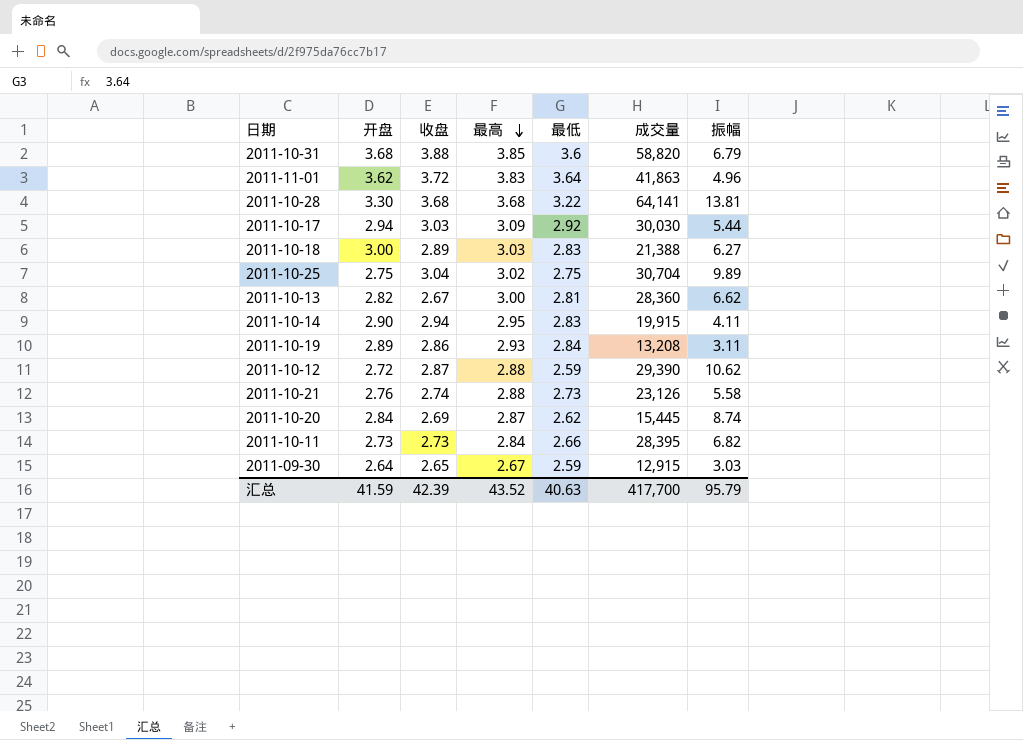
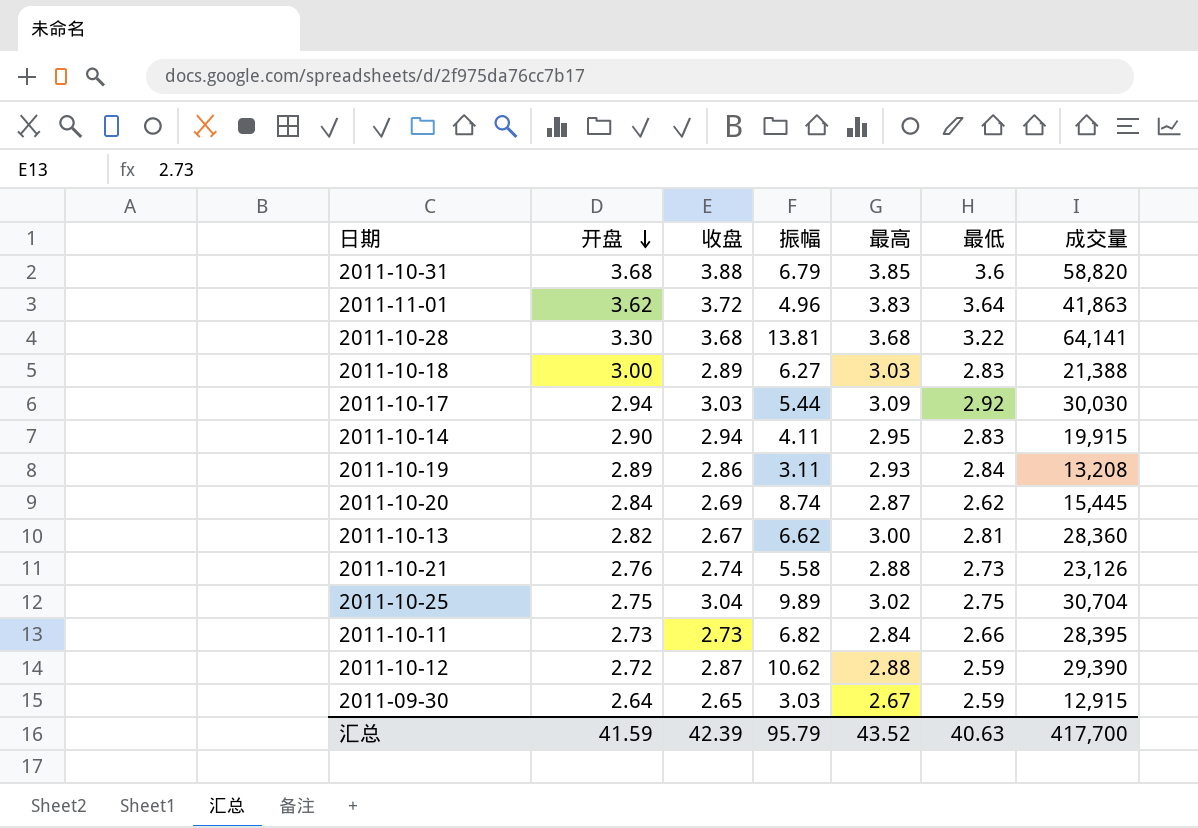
row order: 最高 descending -> 开盘 descending
column 振幅 | position: 7 -> 4

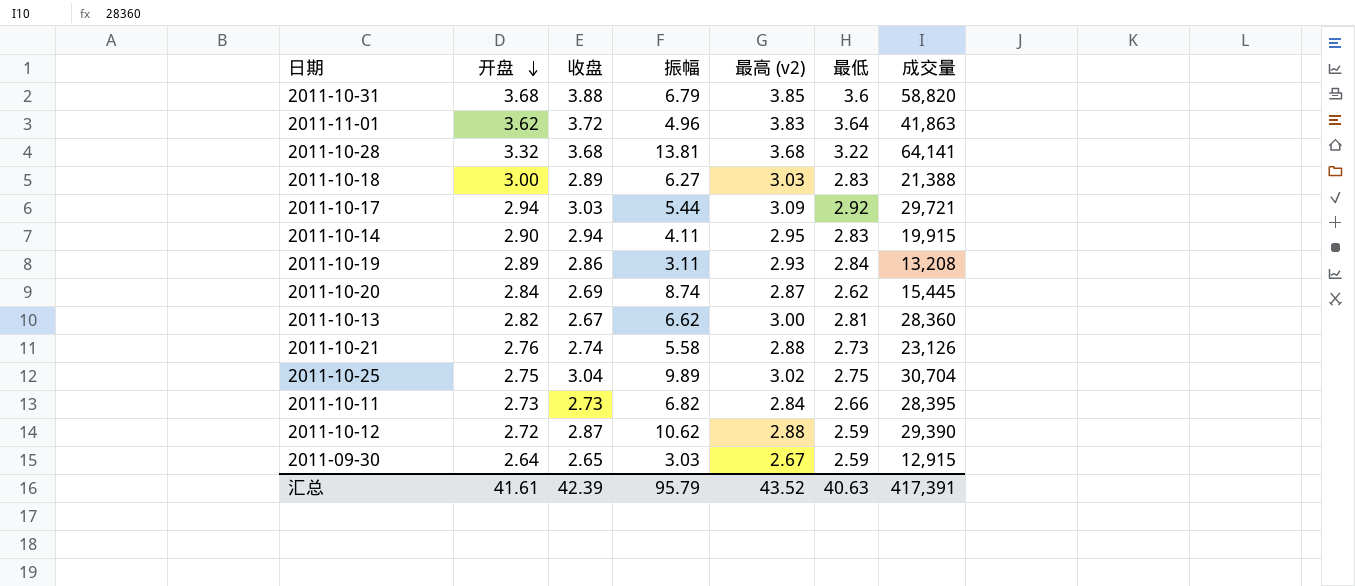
column name: 最高 -> 最高 (v2)
2011-10-28 | 开盘: 3.30 -> 3.32
2011-10-17 | 成交量: 30,030 -> 29,721
汇总 | 开盘: 41.59 -> 41.61
汇总 | 成交量: 417,700 -> 417,391

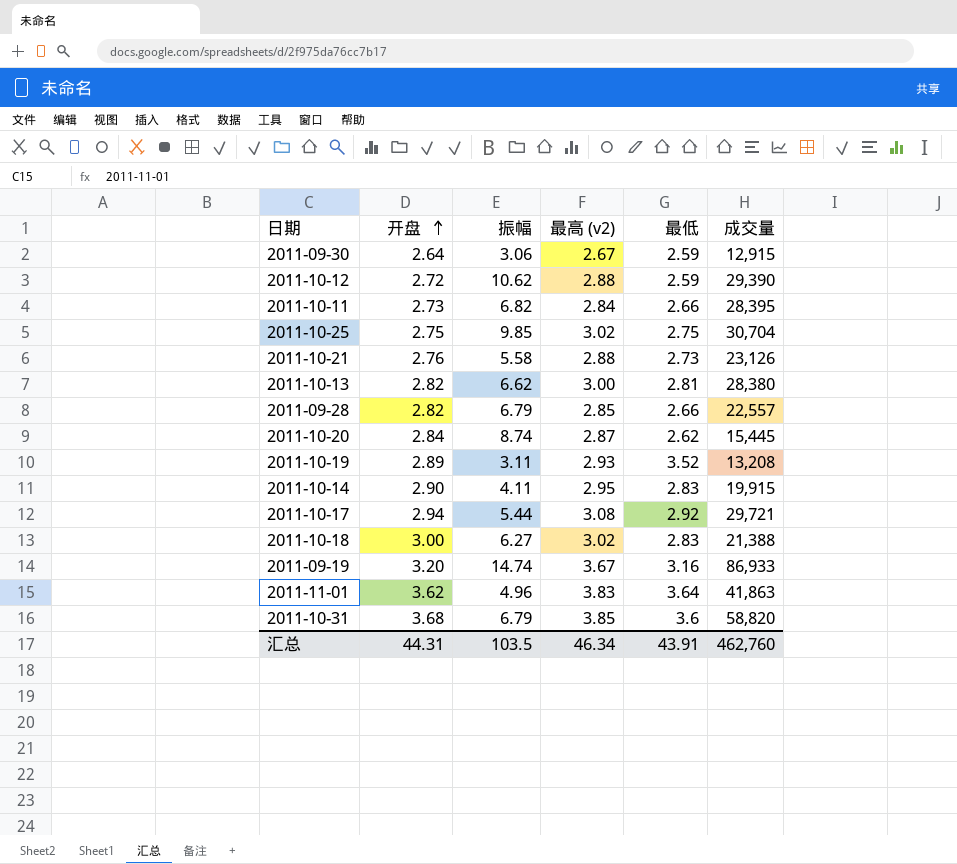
row order: 开盘 descending -> 开盘 ascending
column 收盘 | position: 3 -> none
row 2011-10-28: 3.32 | 3.68 | 13.81 | 3.68 | 3.22 | 64,141 -> none
2011-09-30 | 振幅: 3.03 -> 3.06
2011-10-25 | 振幅: 9.89 -> 9.85
2011-10-13 | 成交量: 28,360 -> 28,380
row 2011-09-28: none -> 2.82 | 6.79 | 2.85 | 2.66 | 22,557
2011-10-19 | 最低: 2.84 -> 3.52
2011-10-17 | 最高 (v2): 3.09 -> 3.08
2011-10-18 | 最高 (v2): 3.03 -> 3.02
row 2011-09-19: none -> 3.20 | 14.74 | 3.67 | 3.16 | 86,933
汇总 | 开盘: 41.61 -> 44.31
汇总 | 振幅: 95.79 -> 103.5
汇总 | 最高 (v2): 43.52 -> 46.34
汇总 | 最低: 40.63 -> 43.91
汇总 | 成交量: 417,391 -> 462,760

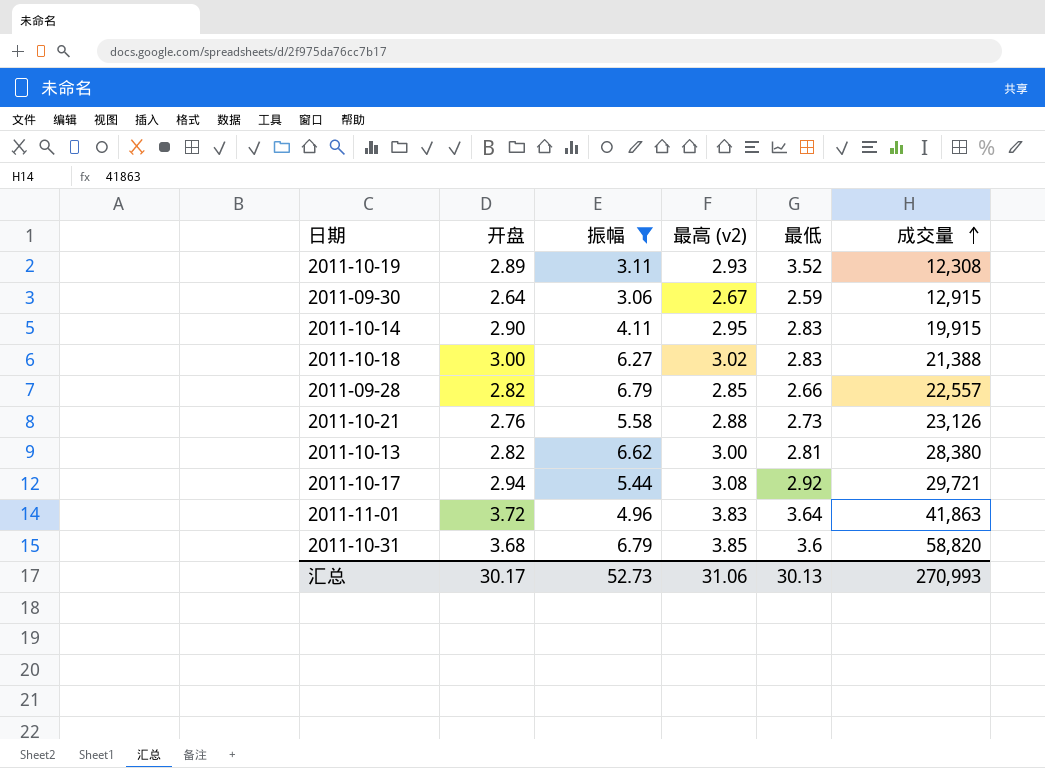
filter: none -> 振幅 <= 6.79
row order: 开盘 ascending -> 成交量 ascending
2011-10-19 | 成交量: 13,208 -> 12,308
2011-11-01 | 开盘: 3.62 -> 3.72
汇总 | 开盘: 44.31 -> 30.17
汇总 | 振幅: 103.5 -> 52.73
汇总 | 最高 (v2): 46.34 -> 31.06
汇总 | 最低: 43.91 -> 30.13
汇总 | 成交量: 462,760 -> 270,993

